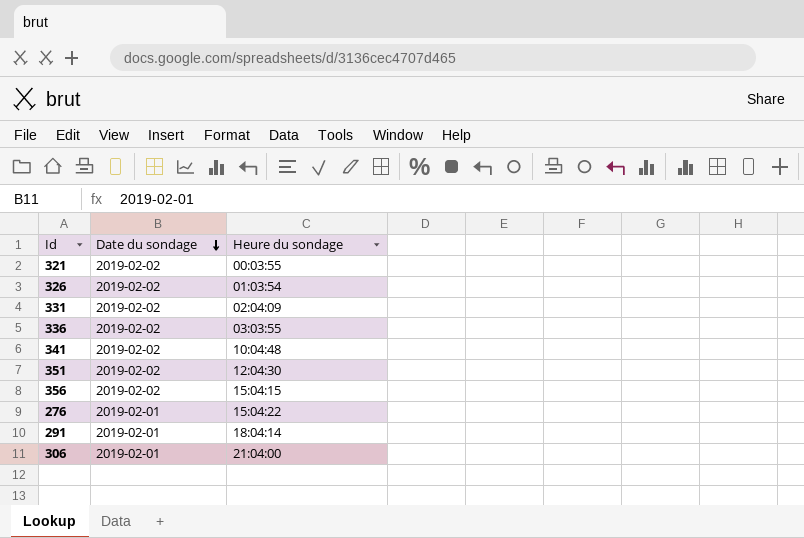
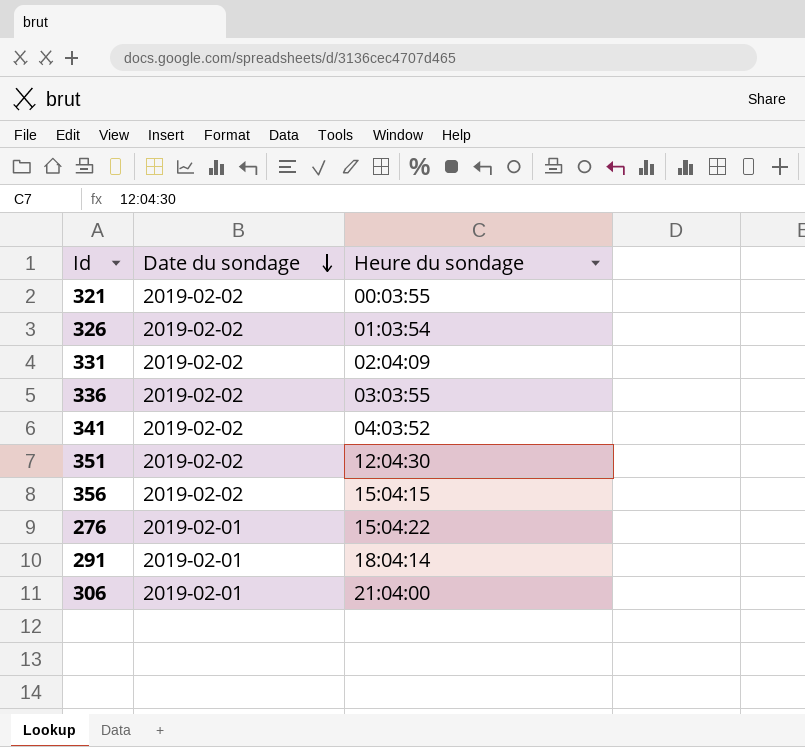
341 | Heure du sondage: 10:04:48 -> 04:03:52

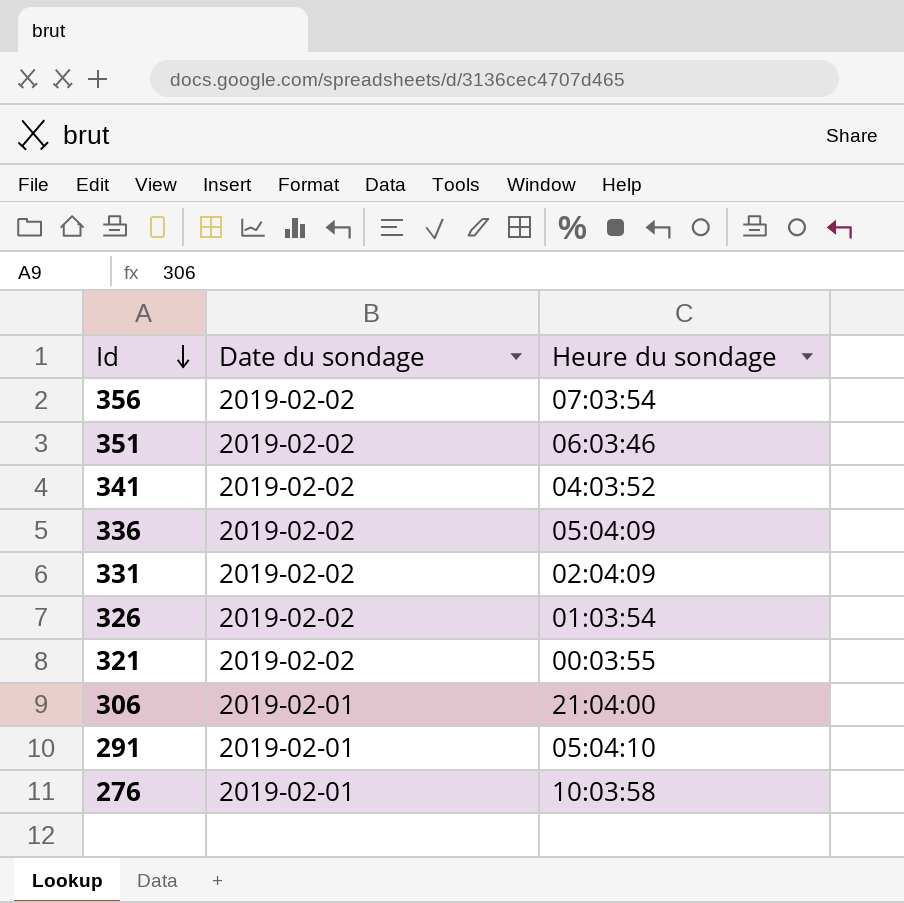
row order: Date du sondage descending -> Id descending
356 | Heure du sondage: 15:04:15 -> 07:03:54
351 | Heure du sondage: 12:04:30 -> 06:03:46
336 | Heure du sondage: 03:03:55 -> 05:04:09
291 | Heure du sondage: 18:04:14 -> 05:04:10
276 | Heure du sondage: 15:04:22 -> 10:03:58

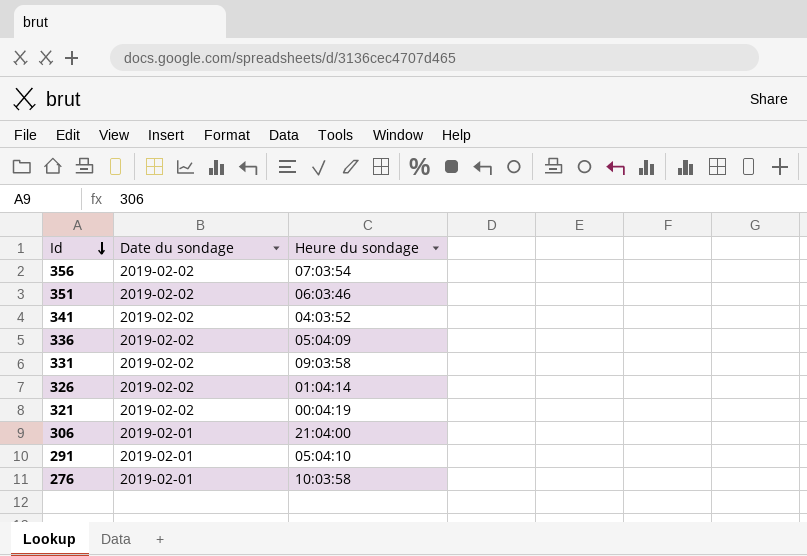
331 | Heure du sondage: 02:04:09 -> 09:03:58
326 | Heure du sondage: 01:03:54 -> 01:04:14
321 | Heure du sondage: 00:03:55 -> 00:04:19

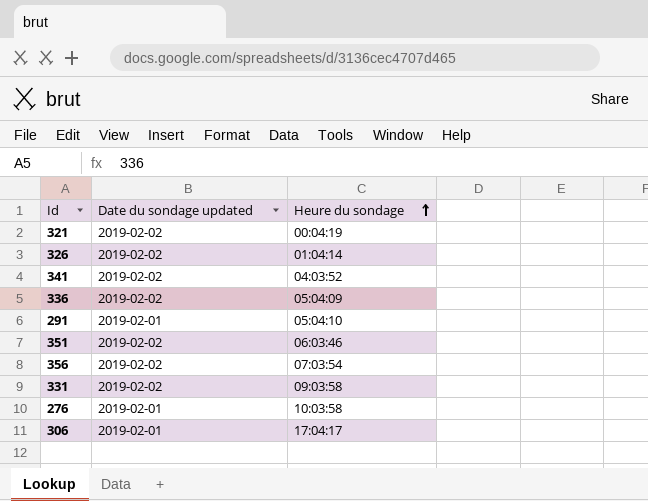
row order: Id descending -> Heure du sondage ascending
column name: Date du sondage -> Date du sondage updated
306 | Heure du sondage: 21:04:00 -> 17:04:17

